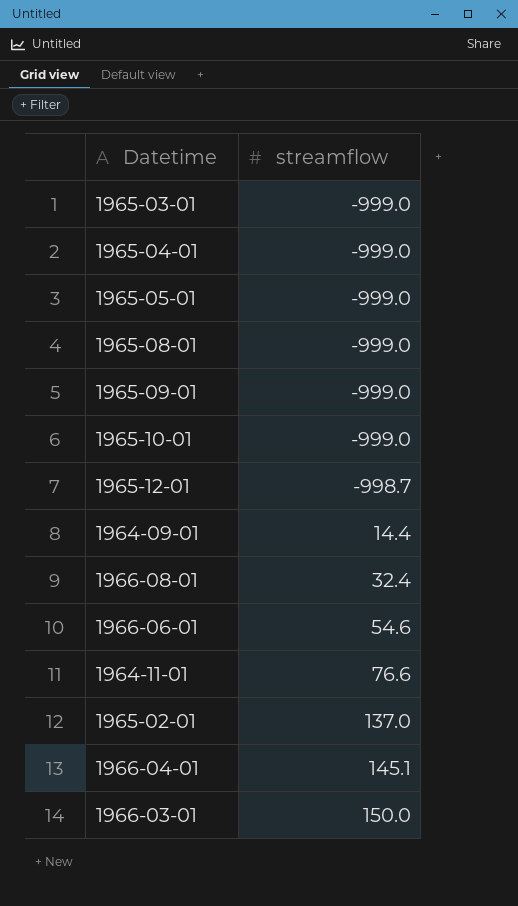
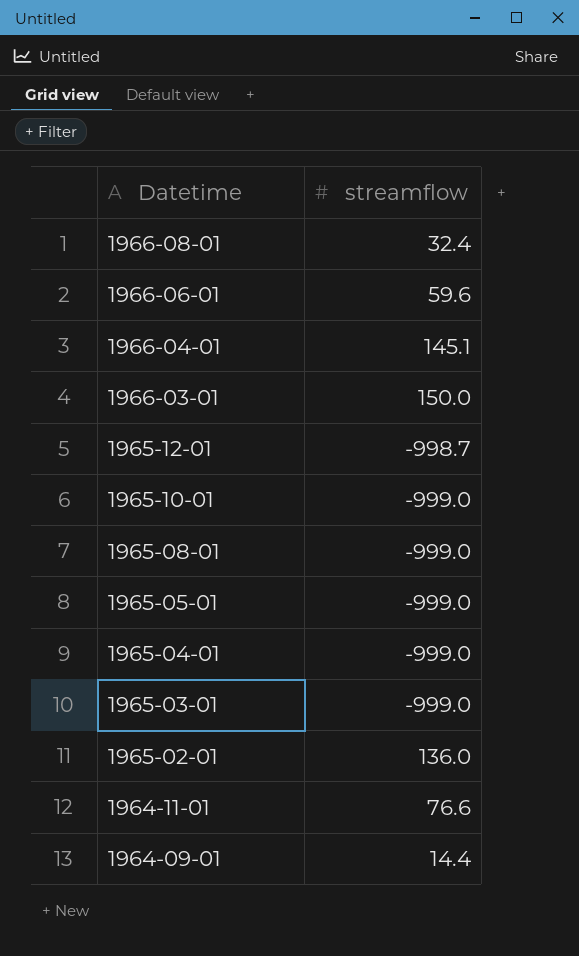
row order: streamflow ascending -> Datetime descending
row 1965-09-01: -999.0 -> none
1966-06-01 | streamflow: 54.6 -> 59.6
1965-02-01 | streamflow: 137.0 -> 136.0

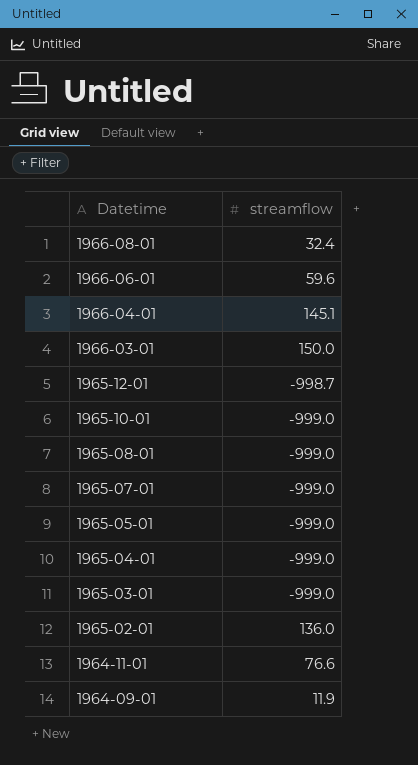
row 1965-07-01: none -> -999.0
1964-09-01 | streamflow: 14.4 -> 11.9

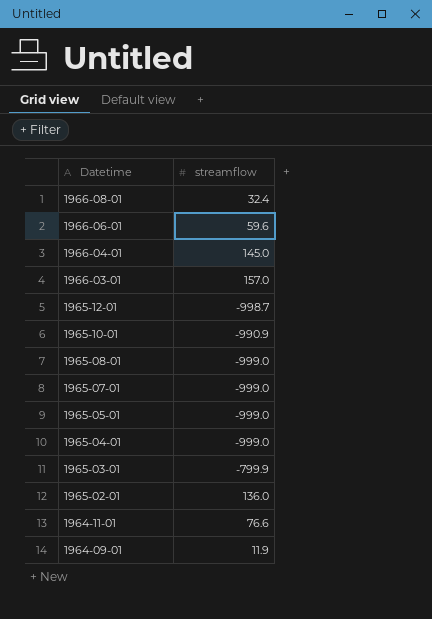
1966-04-01 | streamflow: 145.1 -> 145.0
1966-03-01 | streamflow: 150.0 -> 157.0
1965-10-01 | streamflow: -999.0 -> -990.9
1965-03-01 | streamflow: -999.0 -> -799.9

